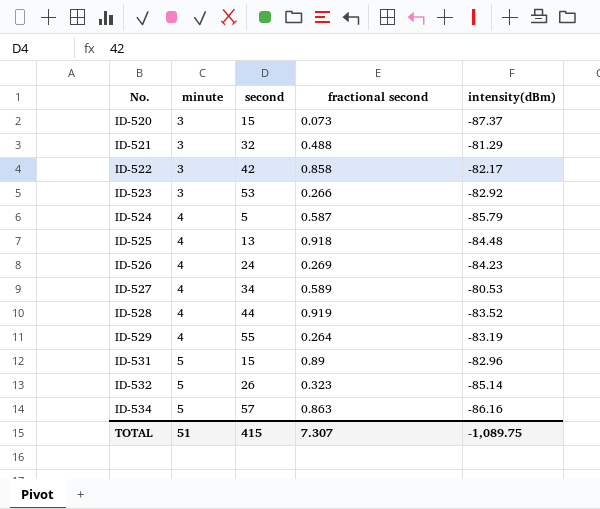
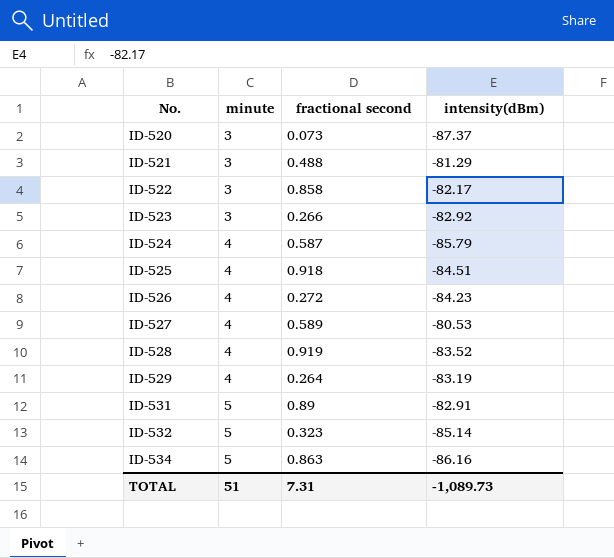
column second | position: 3 -> none
ID-525 | intensity(dBm): -84.48 -> -84.51
ID-526 | fractional second: 0.269 -> 0.272
ID-531 | intensity(dBm): -82.96 -> -82.91
TOTAL | fractional second: 7.307 -> 7.31
TOTAL | intensity(dBm): -1,089.75 -> -1,089.73

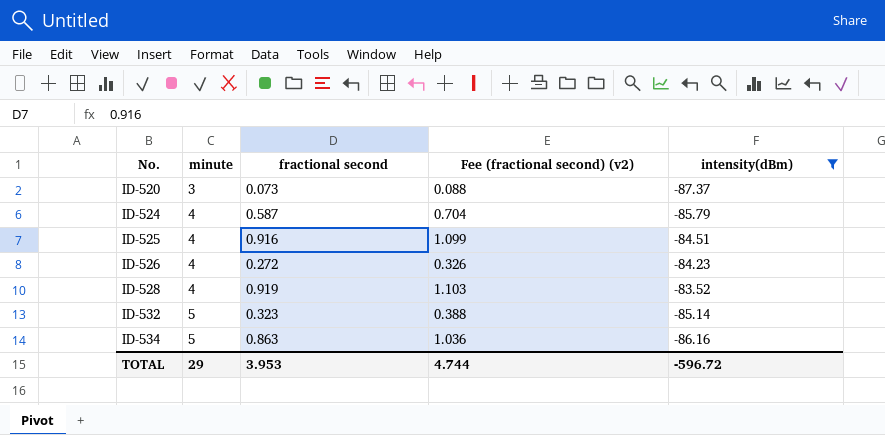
filter: none -> intensity(dBm) <= -83.52
column Fee (fractional second) (v2) | formula: none -> [fractional second] * 1.2
ID-525 | fractional second: 0.918 -> 0.916
TOTAL | minute: 51 -> 29
TOTAL | fractional second: 7.31 -> 3.953
TOTAL | intensity(dBm): -1,089.73 -> -596.72

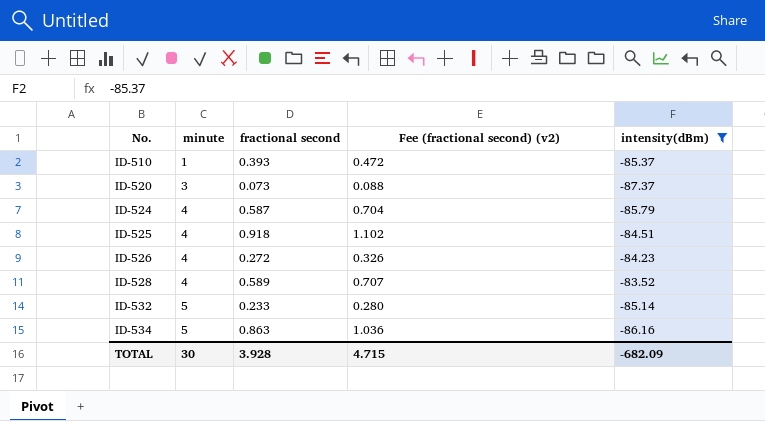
row ID-510: none -> 1 | 0.393 | 0.472 | -85.37
ID-525 | fractional second: 0.916 -> 0.918
ID-525 | Fee (fractional second) (v2): 1.099 -> 1.102
ID-528 | fractional second: 0.919 -> 0.589
ID-528 | Fee (fractional second) (v2): 1.103 -> 0.707
ID-532 | fractional second: 0.323 -> 0.233
ID-532 | Fee (fractional second) (v2): 0.388 -> 0.280
TOTAL | minute: 29 -> 30
TOTAL | fractional second: 3.953 -> 3.928
TOTAL | Fee (fractional second) (v2): 4.744 -> 4.715
TOTAL | intensity(dBm): -596.72 -> -682.09

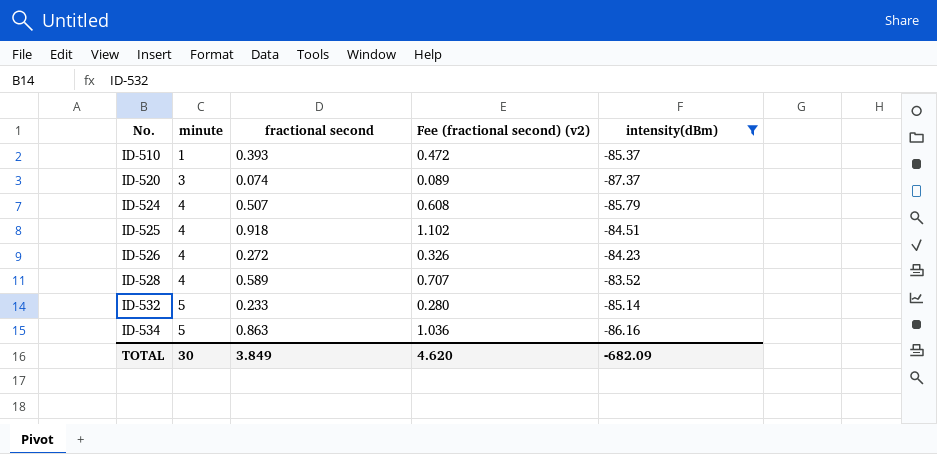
ID-520 | fractional second: 0.073 -> 0.074
ID-520 | Fee (fractional second) (v2): 0.088 -> 0.089
ID-524 | fractional second: 0.587 -> 0.507
ID-524 | Fee (fractional second) (v2): 0.704 -> 0.608
TOTAL | fractional second: 3.928 -> 3.849
TOTAL | Fee (fractional second) (v2): 4.715 -> 4.620

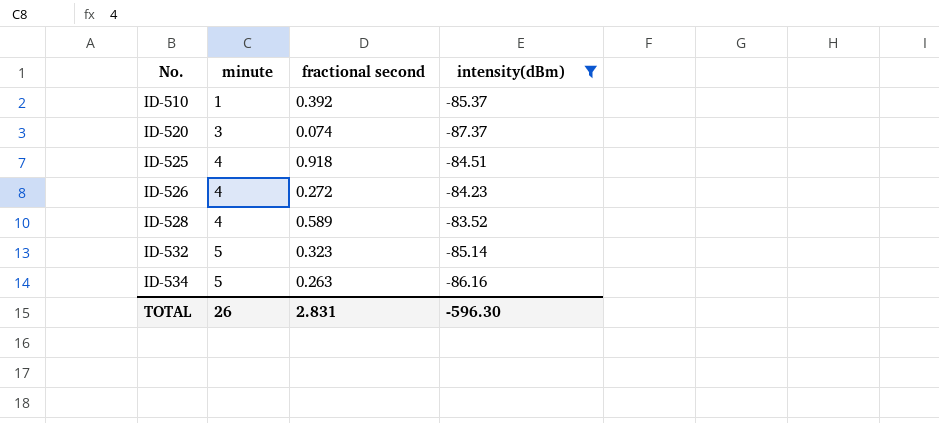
column Fee (fractional second) (v2) | formula: [fractional second] * 1.2 -> none
row ID-524: 4 | 0.507 | 0.608 | -85.79 -> none
ID-510 | fractional second: 0.393 -> 0.392
ID-532 | fractional second: 0.233 -> 0.323
ID-534 | fractional second: 0.863 -> 0.263
TOTAL | minute: 30 -> 26
TOTAL | fractional second: 3.849 -> 2.831
TOTAL | intensity(dBm): -682.09 -> -596.30

